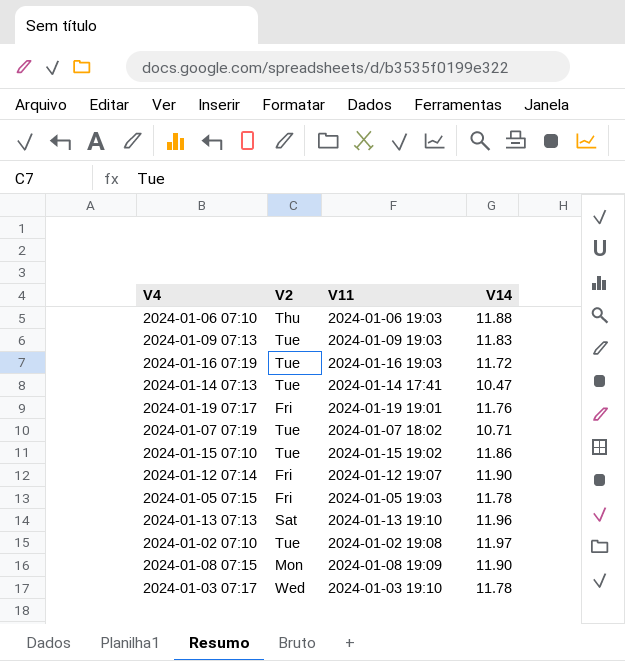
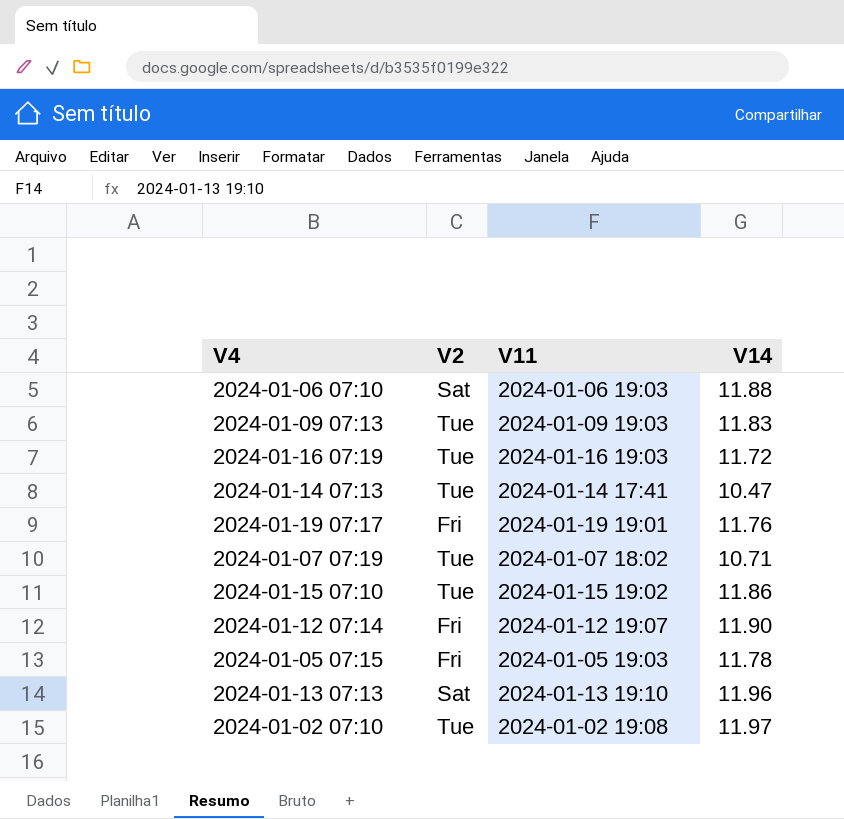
row 2024-01-08 07:15: Mon | 2024-01-08 19:09 | 11.90 -> none
row 2024-01-03 07:17: Wed | 2024-01-03 19:10 | 11.78 -> none
2024-01-06 07:10 | V2: Thu -> Sat

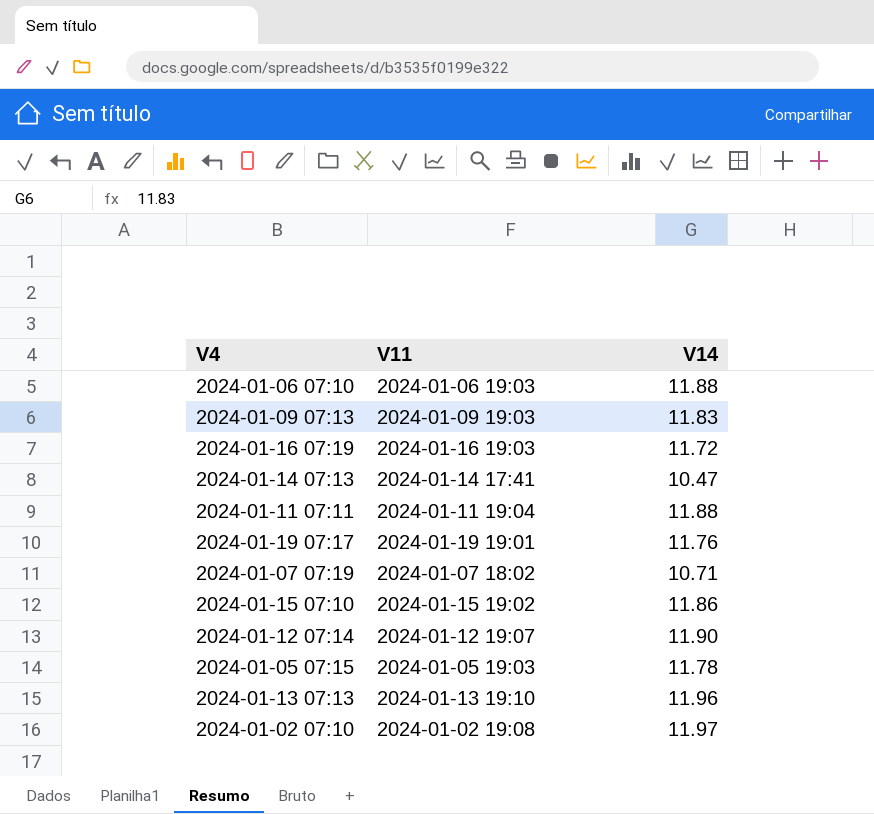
column V2 | position: 2 -> none
row 2024-01-11 07:11: none -> 2024-01-11 19:04 | 11.88

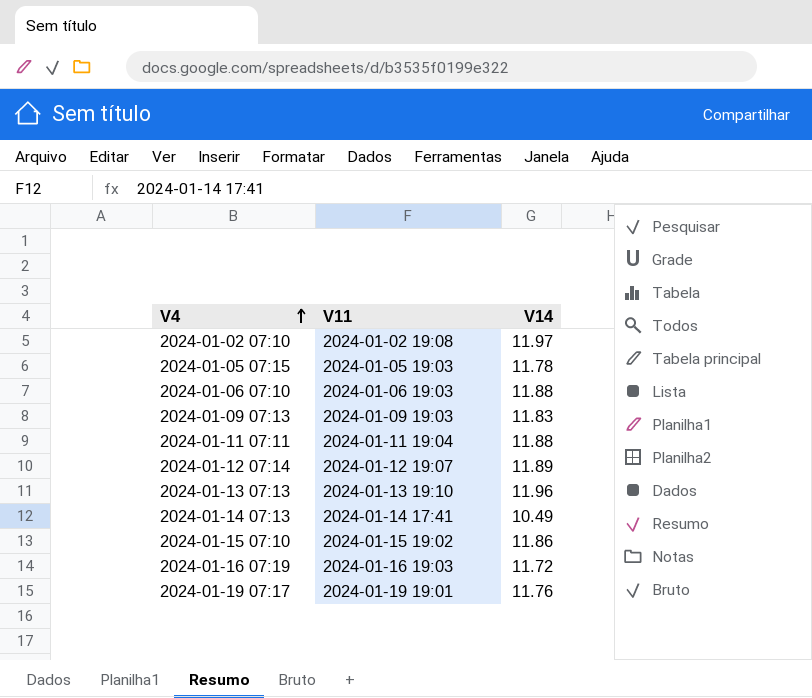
row order: none -> V4 ascending
row 2024-01-07 07:19: 2024-01-07 18:02 | 10.71 -> none
2024-01-12 07:14 | V14: 11.90 -> 11.89
2024-01-14 07:13 | V14: 10.47 -> 10.49

